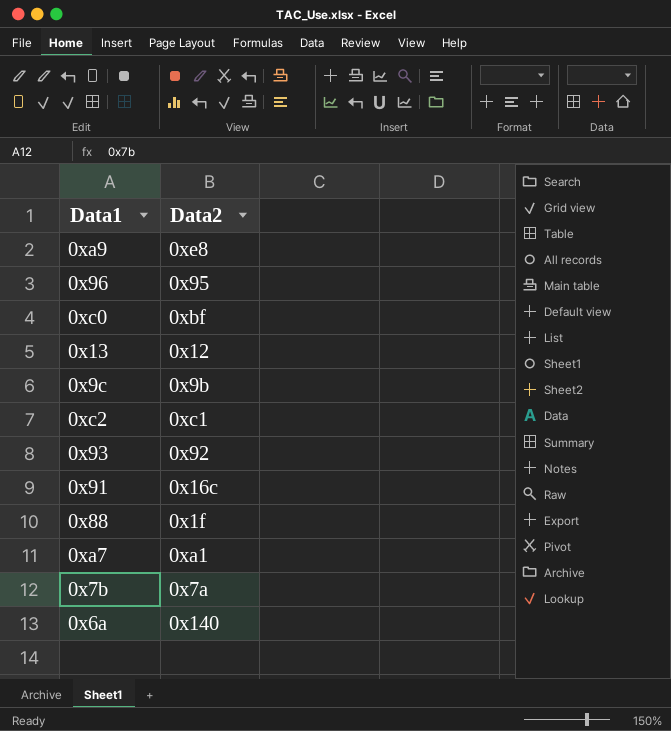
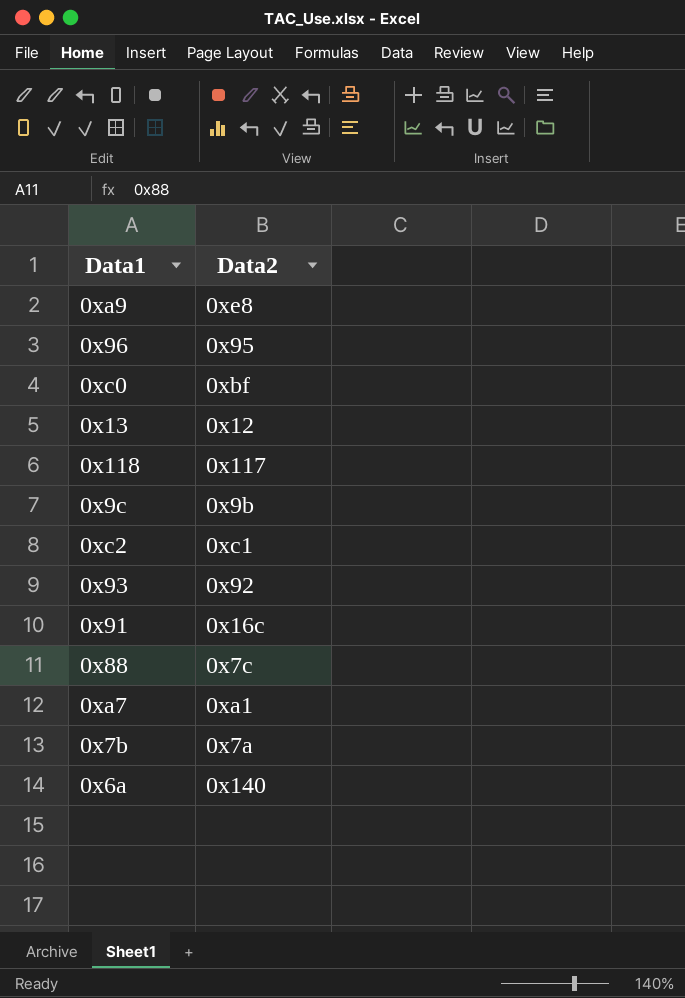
row 0x118: none -> 0x117
0x88 | Data2: 0x1f -> 0x7c

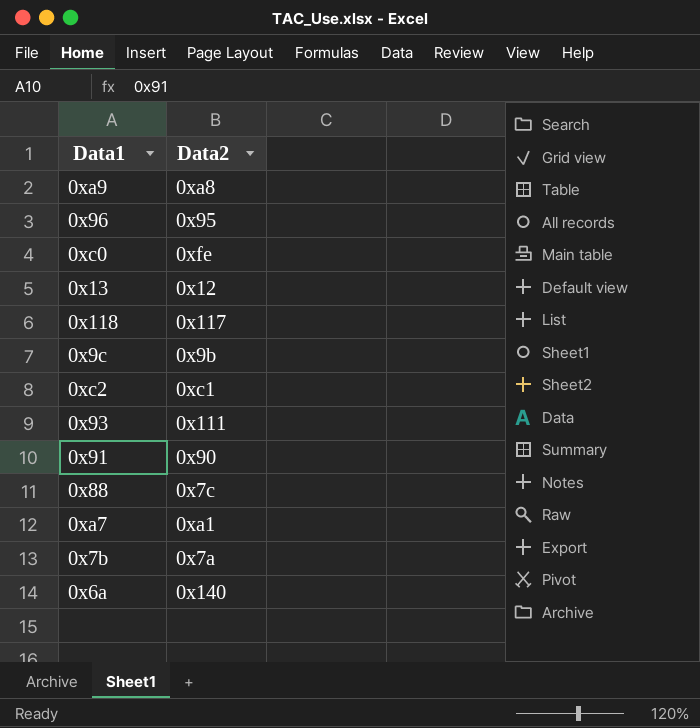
0xa9 | Data2: 0xe8 -> 0xa8
0xc0 | Data2: 0xbf -> 0xfe
0x93 | Data2: 0x92 -> 0x111
0x91 | Data2: 0x16c -> 0x90

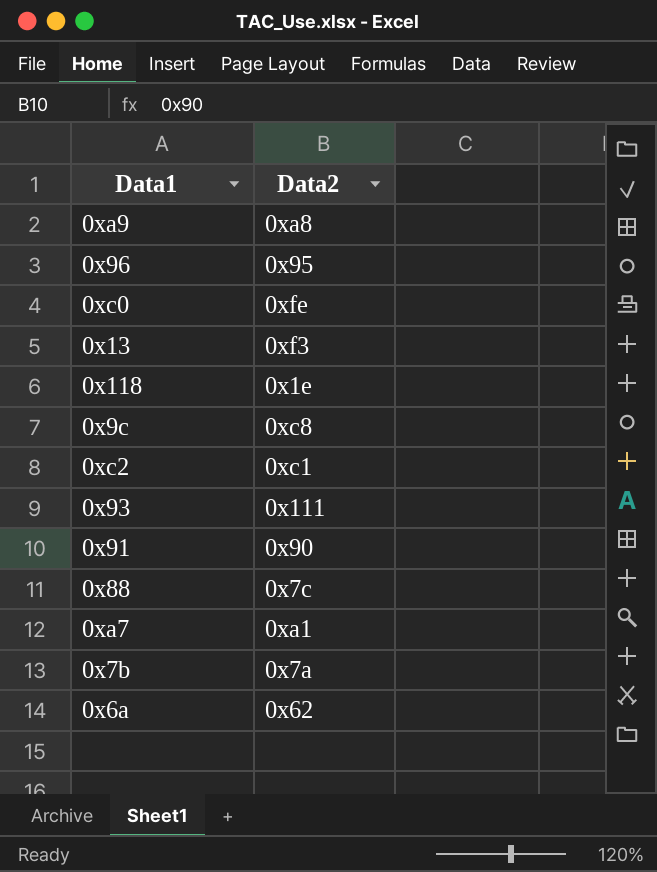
0x13 | Data2: 0x12 -> 0xf3
0x118 | Data2: 0x117 -> 0x1e
0x9c | Data2: 0x9b -> 0xc8
0x6a | Data2: 0x140 -> 0x62

